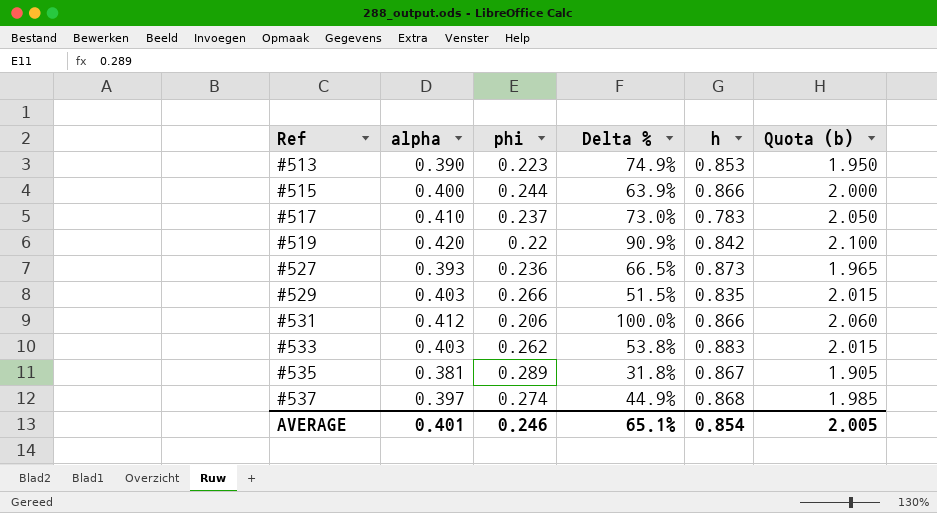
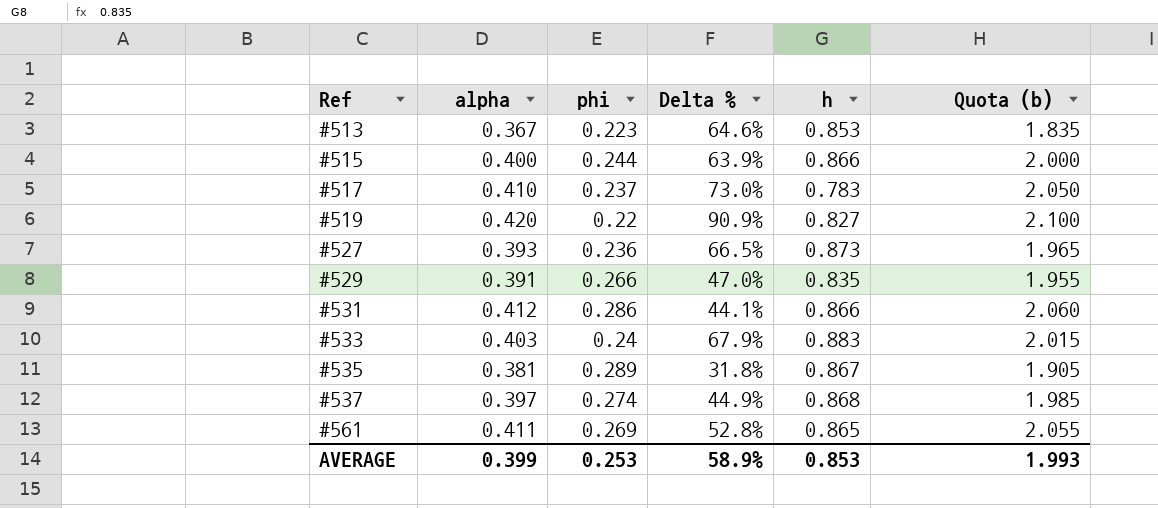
#513 | alpha: 0.390 -> 0.367
#513 | Delta %: 74.9% -> 64.6%
#513 | Quota (b): 1.950 -> 1.835
#519 | h: 0.842 -> 0.827
#529 | alpha: 0.403 -> 0.391
#529 | Delta %: 51.5% -> 47.0%
#529 | Quota (b): 2.015 -> 1.955
#531 | phi: 0.206 -> 0.286
#531 | Delta %: 100.0% -> 44.1%
#533 | phi: 0.262 -> 0.24
#533 | Delta %: 53.8% -> 67.9%
row #561: none -> 0.411 | 0.269 | 52.8% | 0.865 | 2.055
AVERAGE | alpha: 0.401 -> 0.399
AVERAGE | phi: 0.246 -> 0.253
AVERAGE | Delta %: 65.1% -> 58.9%
AVERAGE | h: 0.854 -> 0.853
AVERAGE | Quota (b): 2.005 -> 1.993

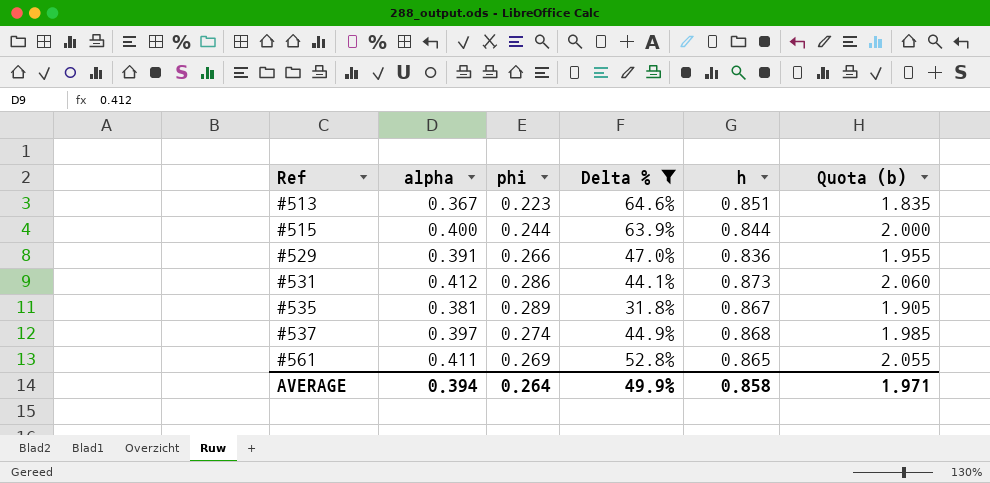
filter: none -> Delta % <= 64.6%
#513 | h: 0.853 -> 0.851
#515 | h: 0.866 -> 0.844
#529 | h: 0.835 -> 0.836
#531 | h: 0.866 -> 0.873
AVERAGE | alpha: 0.399 -> 0.394
AVERAGE | phi: 0.253 -> 0.264
AVERAGE | Delta %: 58.9% -> 49.9%
AVERAGE | h: 0.853 -> 0.858
AVERAGE | Quota (b): 1.993 -> 1.971

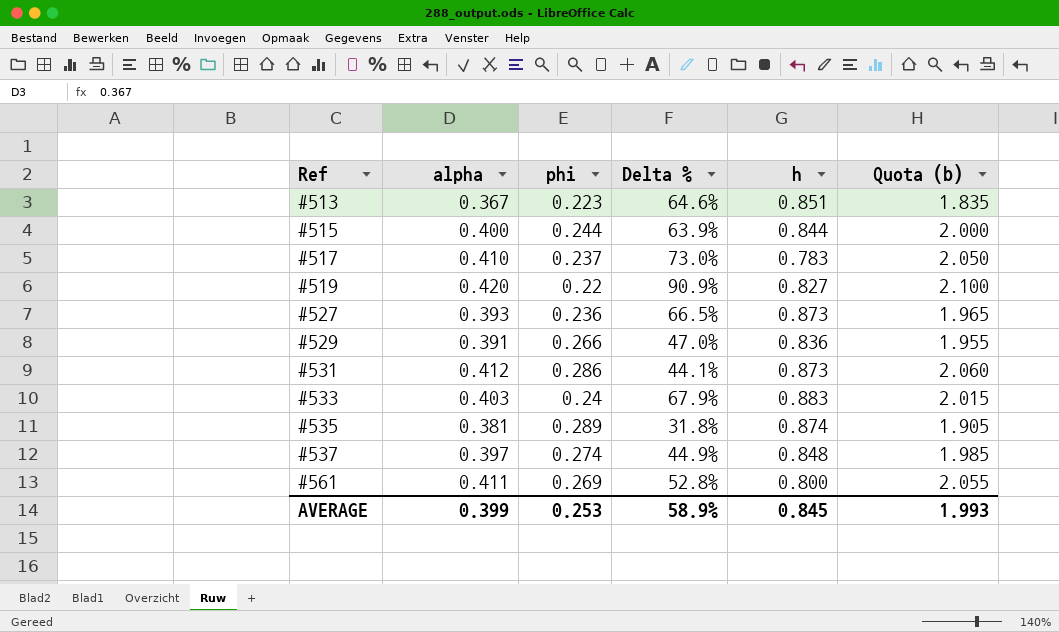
filter: Delta % <= 64.6% -> none
#535 | h: 0.867 -> 0.874
#537 | h: 0.868 -> 0.848
#561 | h: 0.865 -> 0.800
AVERAGE | alpha: 0.394 -> 0.399
AVERAGE | phi: 0.264 -> 0.253
AVERAGE | Delta %: 49.9% -> 58.9%
AVERAGE | h: 0.858 -> 0.845
AVERAGE | Quota (b): 1.971 -> 1.993

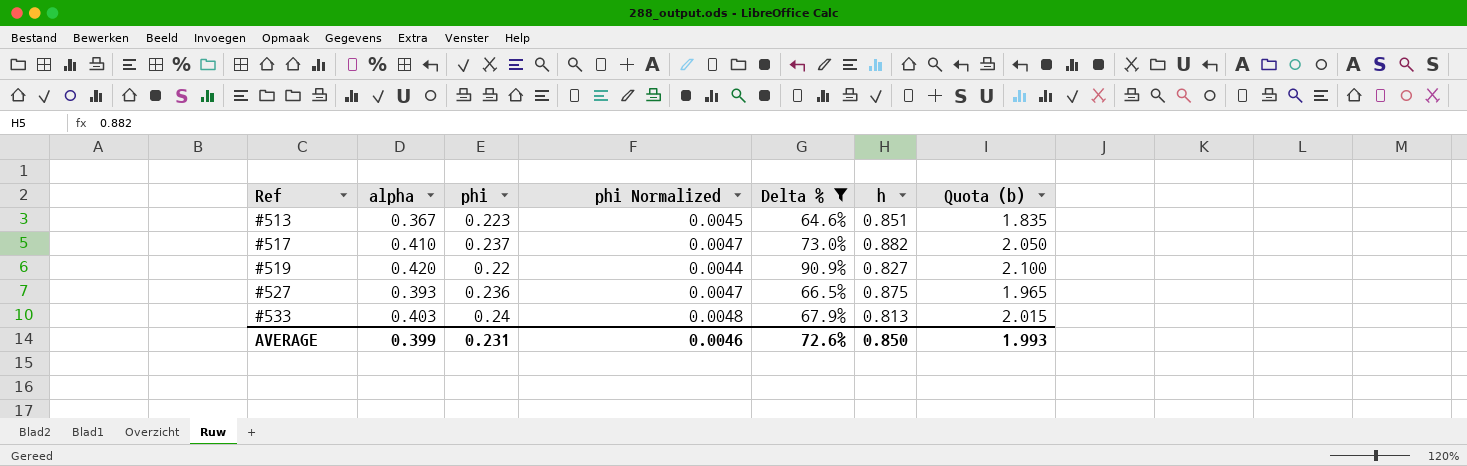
filter: none -> Delta % >= 64.6%
column phi Normalized | formula: none -> [phi] * 0.02
#517 | h: 0.783 -> 0.882
#527 | h: 0.873 -> 0.875
#533 | h: 0.883 -> 0.813
AVERAGE | phi: 0.253 -> 0.231
AVERAGE | Delta %: 58.9% -> 72.6%
AVERAGE | h: 0.845 -> 0.850

